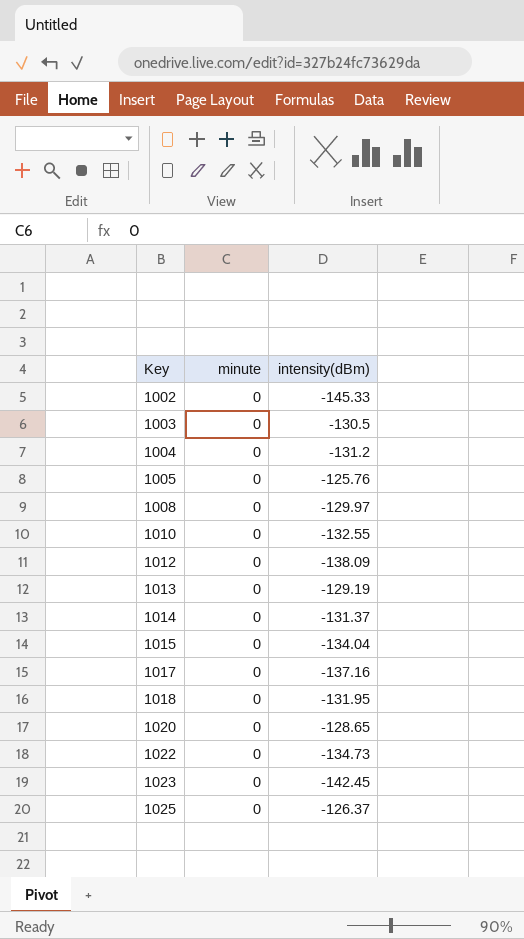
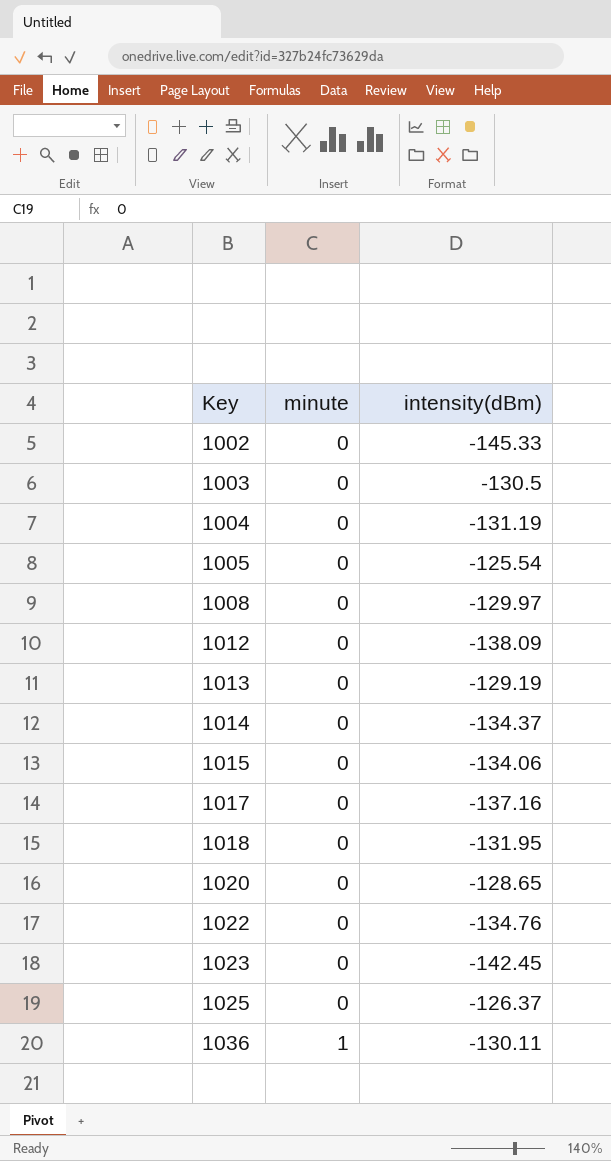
row 1010: 0 | -132.55 -> none
1004 | intensity(dBm): -131.2 -> -131.19
1005 | intensity(dBm): -125.76 -> -125.54
1014 | intensity(dBm): -131.37 -> -134.37
1015 | intensity(dBm): -134.04 -> -134.06
1022 | intensity(dBm): -134.73 -> -134.76
row 1036: none -> 1 | -130.11

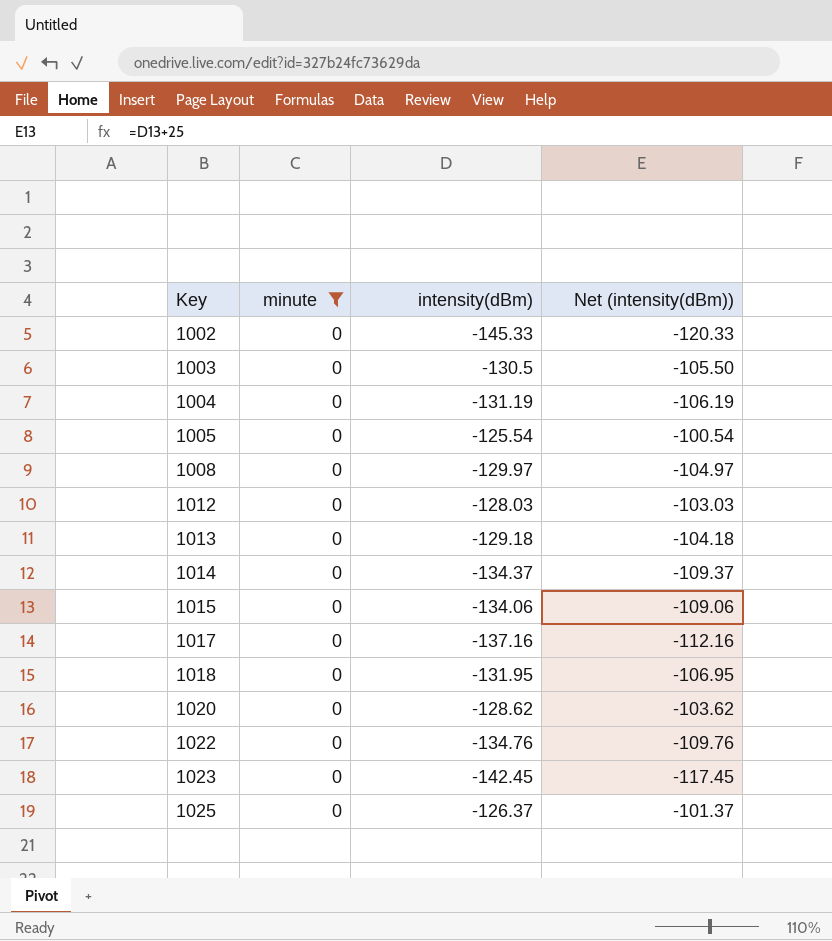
filter: none -> minute = 0
column Net (intensity(dBm)) | formula: none -> [intensity(dBm)] + 25
1012 | intensity(dBm): -138.09 -> -128.03
1013 | intensity(dBm): -129.19 -> -129.18
1020 | intensity(dBm): -128.65 -> -128.62

